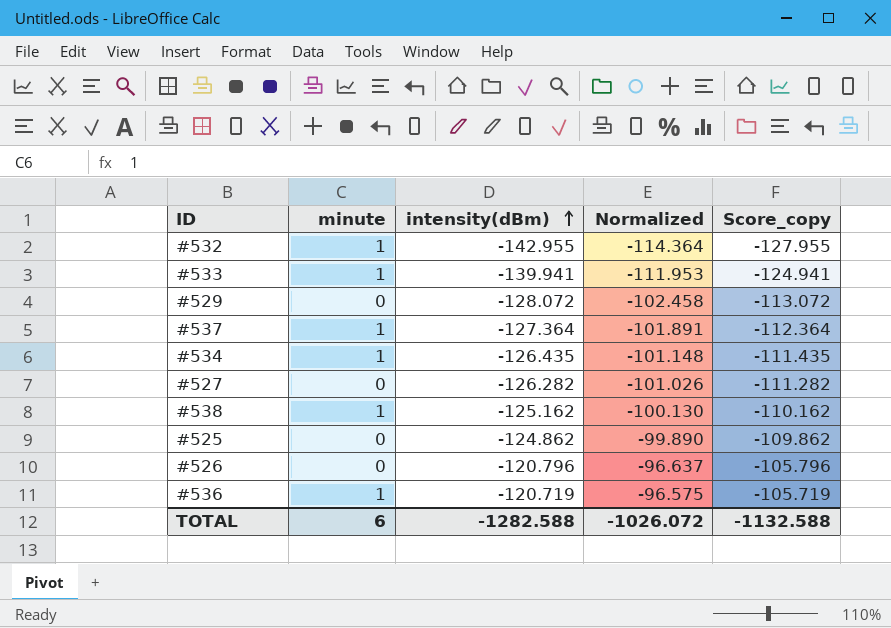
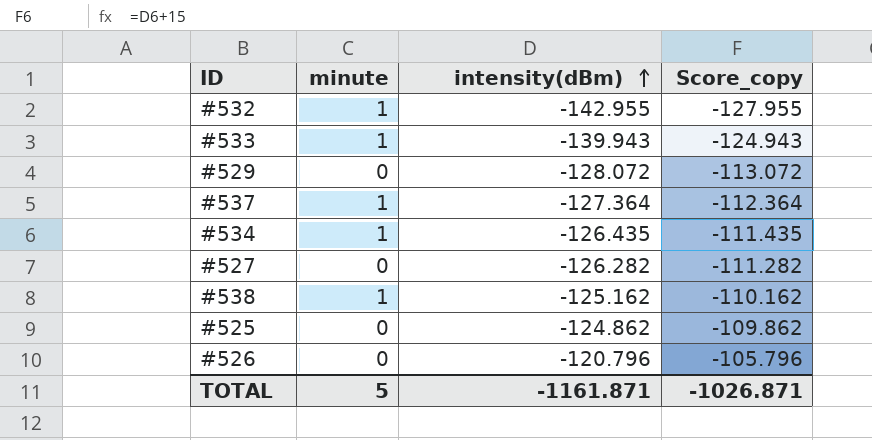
column Normalized | formula: [intensity(dBm)] * 0.8 -> none
row #536: 1 | -120.719 | -96.575 | -105.719 -> none
#533 | intensity(dBm): -139.941 -> -139.943
#533 | Score_copy: -124.941 -> -124.943
TOTAL | minute: 6 -> 5
TOTAL | intensity(dBm): -1282.588 -> -1161.871
TOTAL | Score_copy: -1132.588 -> -1026.871

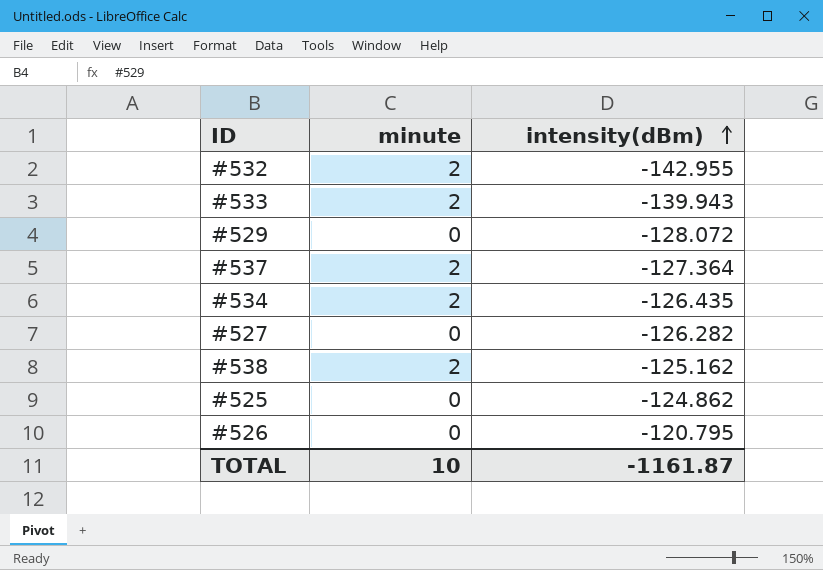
column Score_copy | formula: [intensity(dBm)] + 15 -> none
#532 | minute: 1 -> 2
#533 | minute: 1 -> 2
#537 | minute: 1 -> 2
#534 | minute: 1 -> 2
#538 | minute: 1 -> 2
#526 | intensity(dBm): -120.796 -> -120.795
TOTAL | minute: 5 -> 10
TOTAL | intensity(dBm): -1161.871 -> -1161.87

